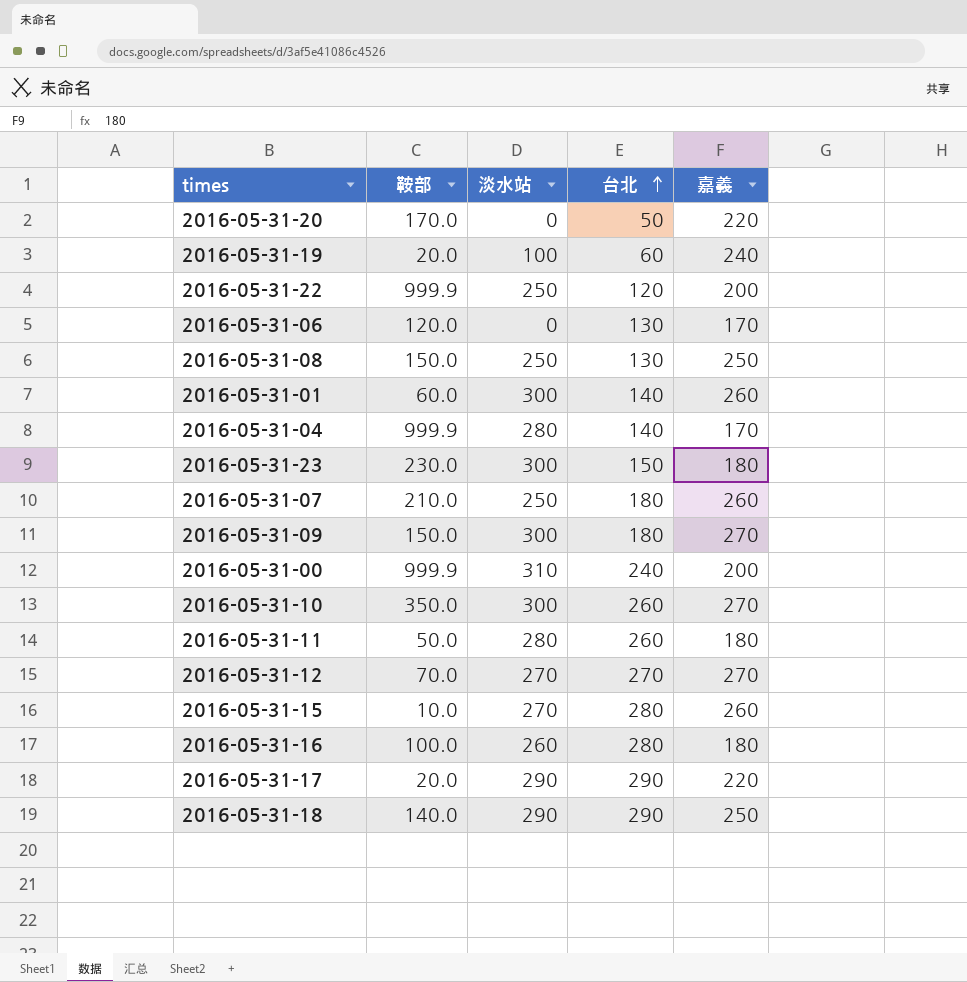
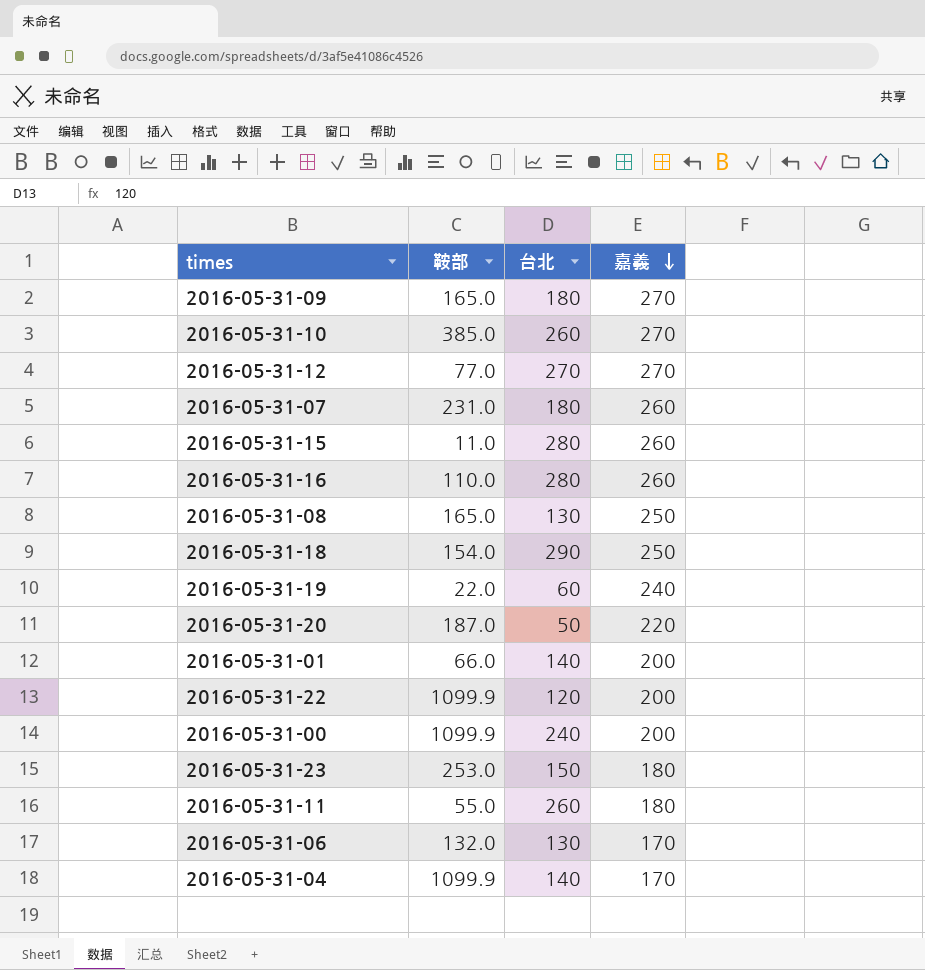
row order: 台北 ascending -> 嘉義 descending
column 淡水站 | position: 3 -> none
row 2016-05-31-17: 20.0 | 290 | 290 | 220 -> none
2016-05-31-09 | 鞍部: 150.0 -> 165.0
2016-05-31-10 | 鞍部: 350.0 -> 385.0
2016-05-31-12 | 鞍部: 70.0 -> 77.0
2016-05-31-07 | 鞍部: 210.0 -> 231.0
2016-05-31-15 | 鞍部: 10.0 -> 11.0
2016-05-31-16 | 鞍部: 100.0 -> 110.0
2016-05-31-16 | 嘉義: 180 -> 260
2016-05-31-08 | 鞍部: 150.0 -> 165.0
2016-05-31-18 | 鞍部: 140.0 -> 154.0
2016-05-31-19 | 鞍部: 20.0 -> 22.0
2016-05-31-20 | 鞍部: 170.0 -> 187.0
2016-05-31-01 | 鞍部: 60.0 -> 66.0
2016-05-31-01 | 嘉義: 260 -> 200
2016-05-31-22 | 鞍部: 999.9 -> 1099.9
2016-05-31-00 | 鞍部: 999.9 -> 1099.9
2016-05-31-23 | 鞍部: 230.0 -> 253.0
2016-05-31-11 | 鞍部: 50.0 -> 55.0
2016-05-31-06 | 鞍部: 120.0 -> 132.0
2016-05-31-04 | 鞍部: 999.9 -> 1099.9

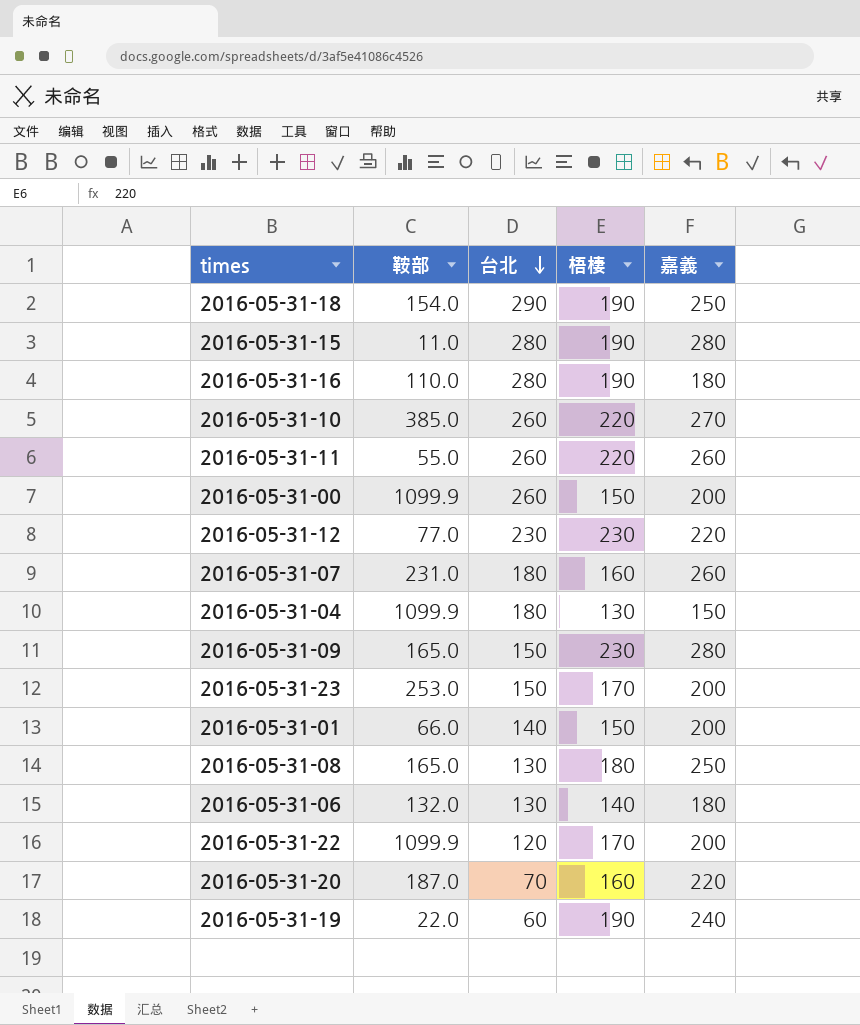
row order: 嘉義 descending -> 台北 descending
column 梧棲 | position: none -> 4
2016-05-31-15 | 嘉義: 260 -> 280
2016-05-31-16 | 嘉義: 260 -> 180
2016-05-31-11 | 嘉義: 180 -> 260
2016-05-31-00 | 台北: 240 -> 260
2016-05-31-12 | 台北: 270 -> 230
2016-05-31-12 | 嘉義: 270 -> 220
2016-05-31-04 | 台北: 140 -> 180
2016-05-31-04 | 嘉義: 170 -> 150
2016-05-31-09 | 台北: 180 -> 150
2016-05-31-09 | 嘉義: 270 -> 280
2016-05-31-23 | 嘉義: 180 -> 200
2016-05-31-06 | 嘉義: 170 -> 180
2016-05-31-20 | 台北: 50 -> 70

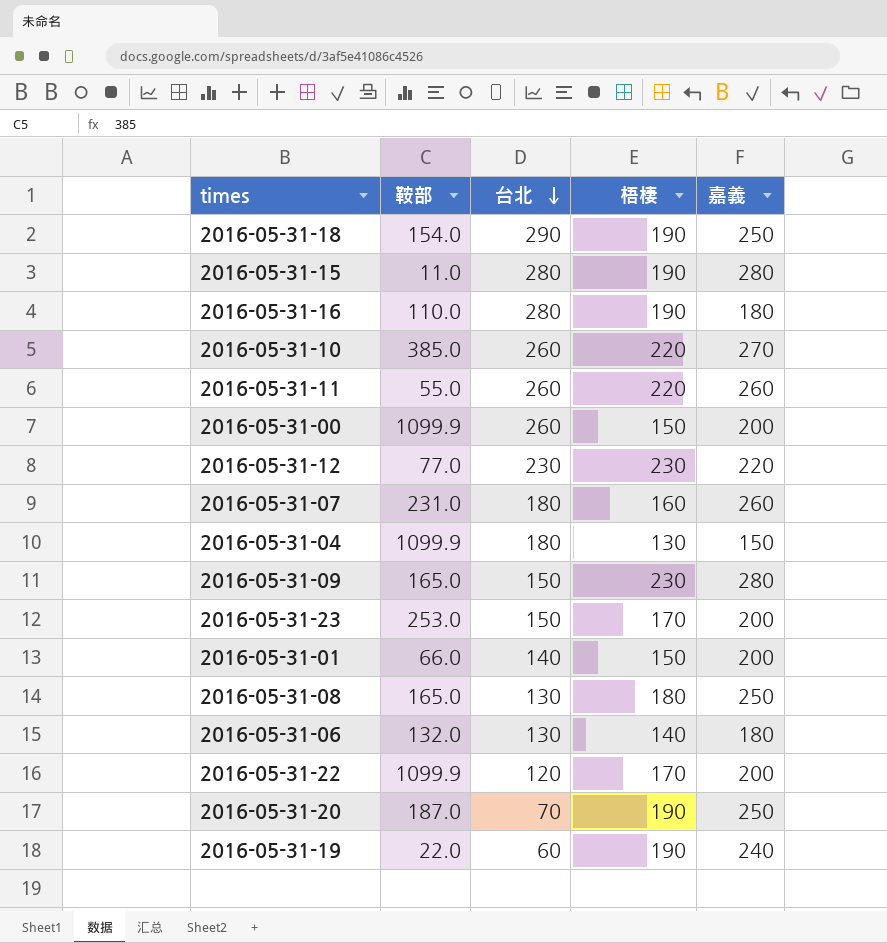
2016-05-31-20 | 梧棲: 160 -> 190
2016-05-31-20 | 嘉義: 220 -> 250

